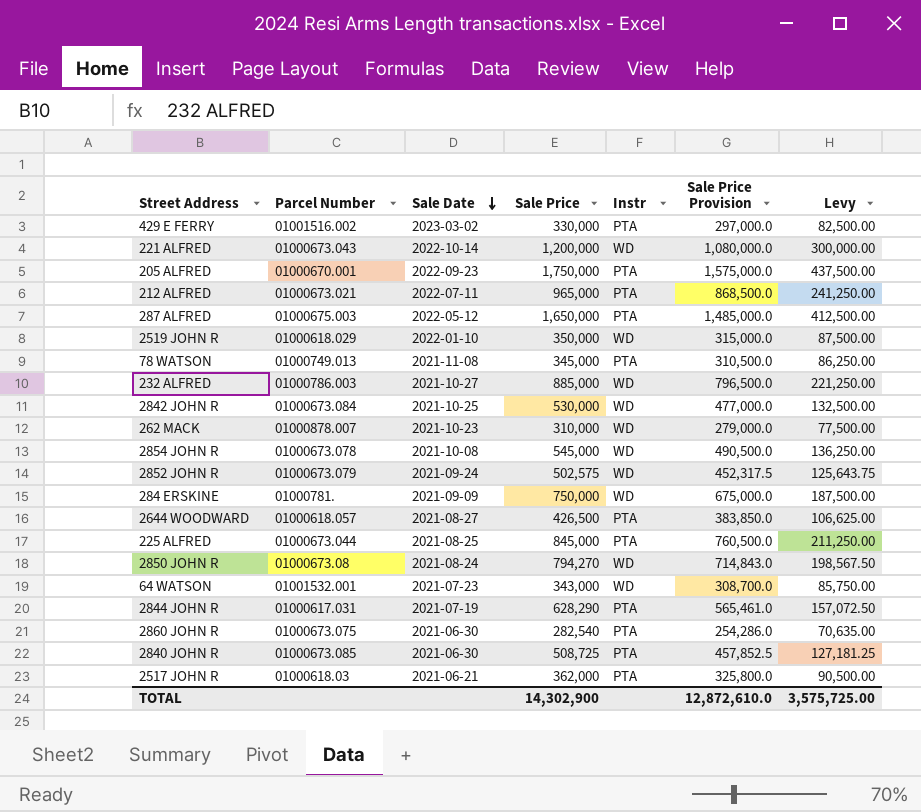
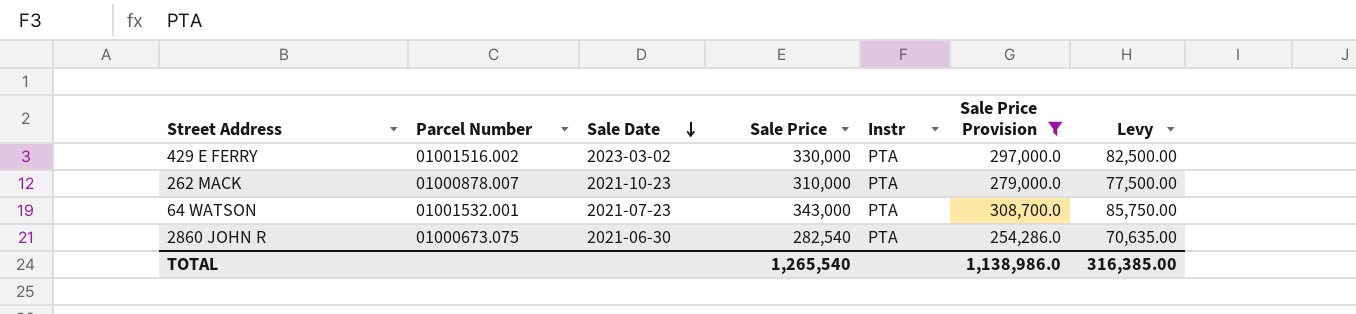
filter: none -> Sale Price Provision <= 308,700.0
262 MACK | Instr: WD -> PTA
64 WATSON | Instr: WD -> PTA
TOTAL | Sale Price: 14,302,900 -> 1,265,540
TOTAL | Sale Price Provision: 12,872,610.0 -> 1,138,986.0
TOTAL | Levy: 3,575,725.00 -> 316,385.00

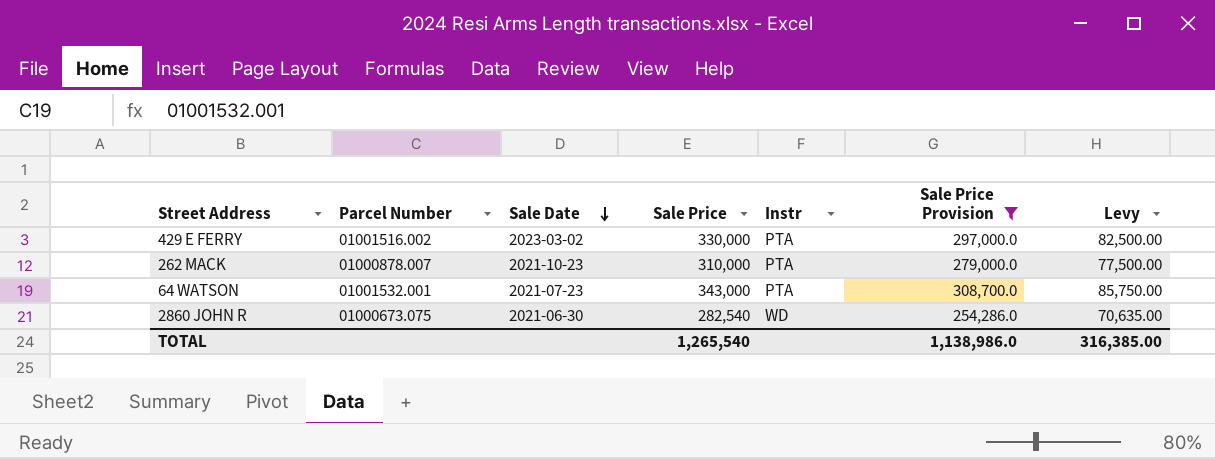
2860 JOHN R | Instr: PTA -> WD

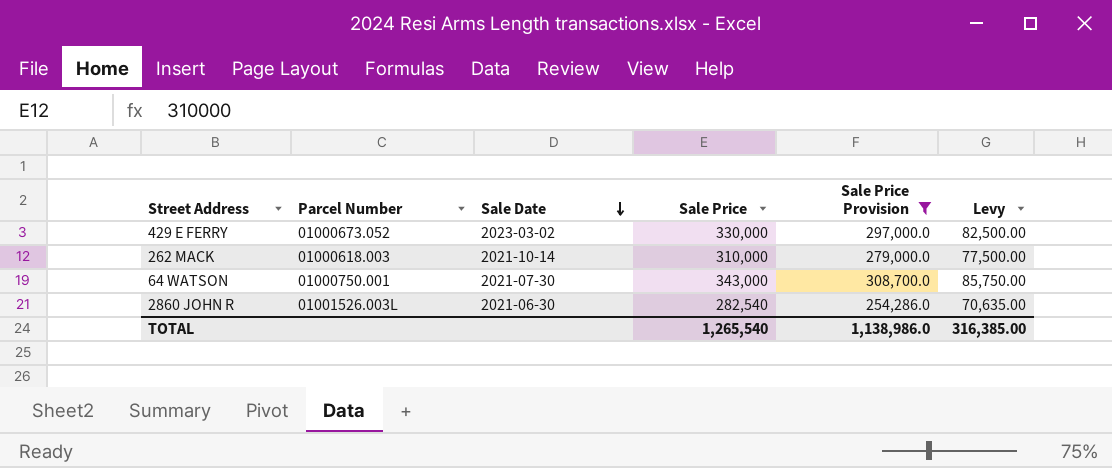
column Instr | position: 5 -> none
429 E FERRY | Parcel Number: 01001516.002 -> 01000673.052
262 MACK | Parcel Number: 01000878.007 -> 01000618.003
262 MACK | Sale Date: 2021-10-23 -> 2021-10-14
64 WATSON | Parcel Number: 01001532.001 -> 01000750.001
64 WATSON | Sale Date: 2021-07-23 -> 2021-07-30
2860 JOHN R | Parcel Number: 01000673.075 -> 01001526.003L

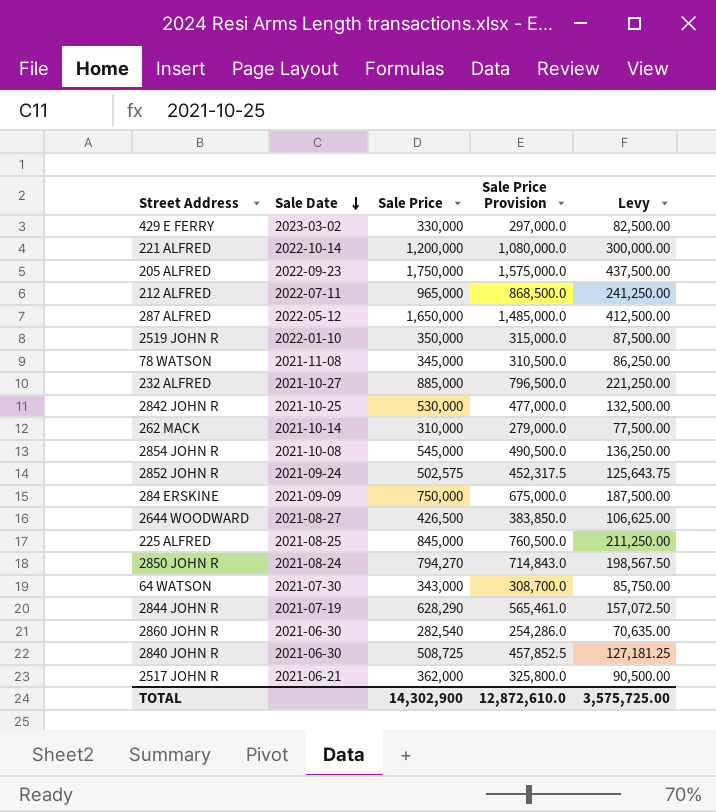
filter: Sale Price Provision <= 308,700.0 -> none
column Parcel Number | position: 2 -> none
TOTAL | Sale Price: 1,265,540 -> 14,302,900
TOTAL | Sale Price Provision: 1,138,986.0 -> 12,872,610.0
TOTAL | Levy: 316,385.00 -> 3,575,725.00

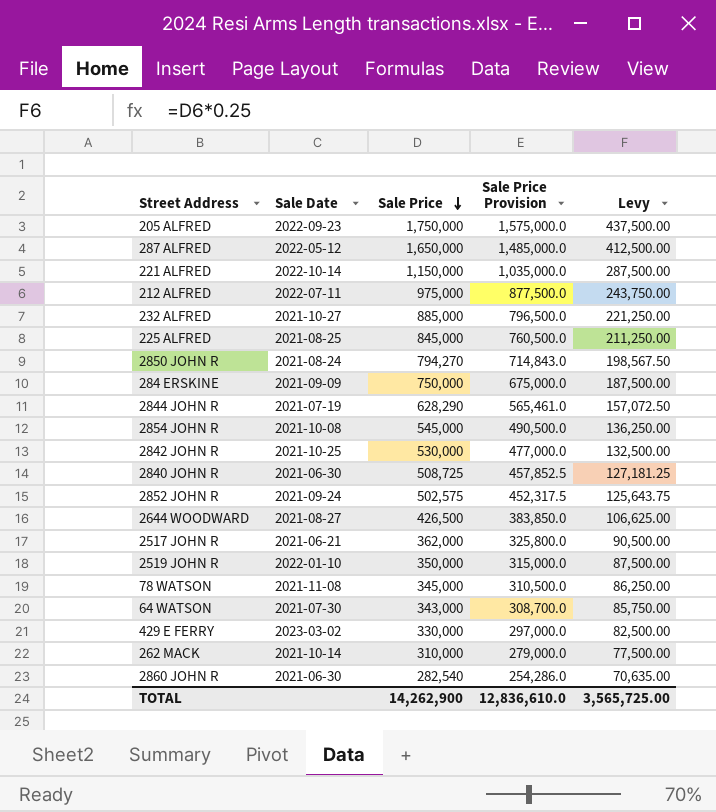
row order: Sale Date descending -> Sale Price descending
221 ALFRED | Sale Price: 1,200,000 -> 1,150,000
221 ALFRED | Sale Price Provision: 1,080,000.0 -> 1,035,000.0
221 ALFRED | Levy: 300,000.00 -> 287,500.00
212 ALFRED | Sale Price: 965,000 -> 975,000
212 ALFRED | Sale Price Provision: 868,500.0 -> 877,500.0
212 ALFRED | Levy: 241,250.00 -> 243,750.00
TOTAL | Sale Price: 14,302,900 -> 14,262,900
TOTAL | Sale Price Provision: 12,872,610.0 -> 12,836,610.0
TOTAL | Levy: 3,575,725.00 -> 3,565,725.00

